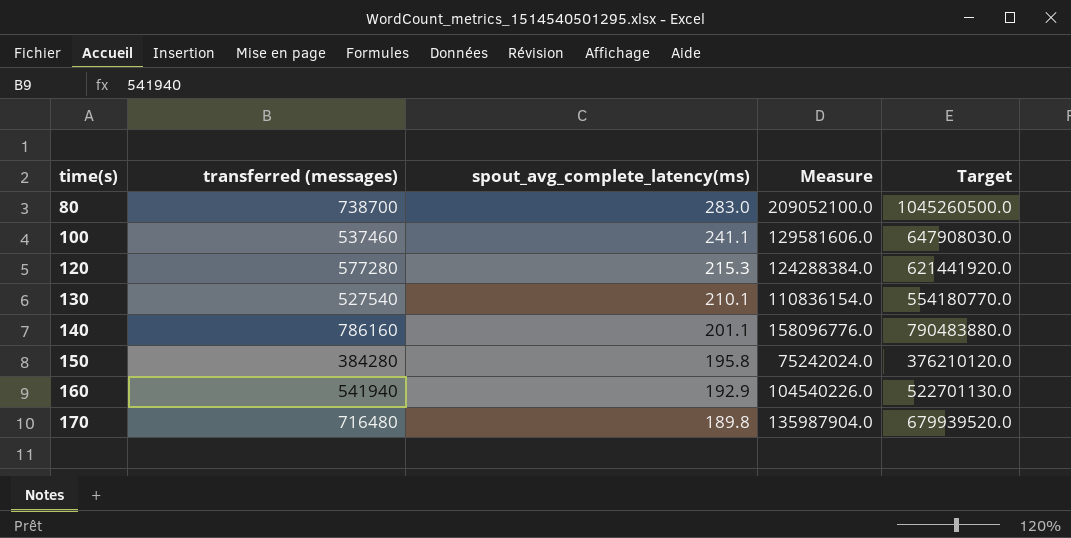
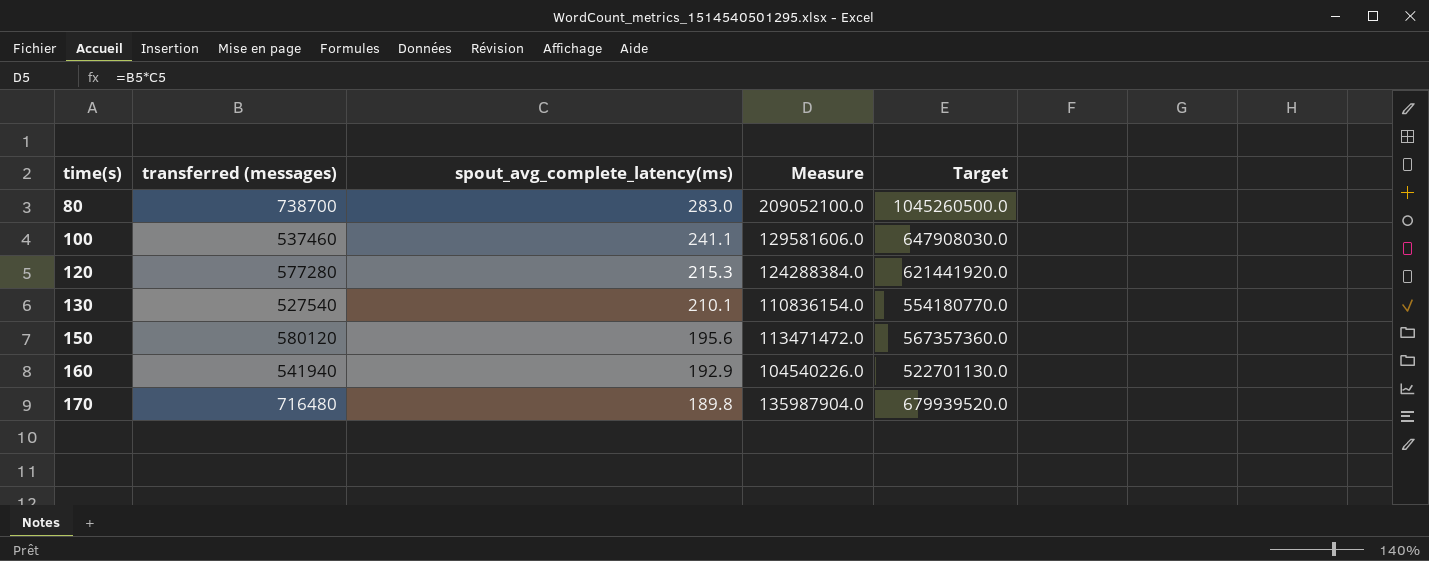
row 140: 786160 | 201.1 | 158096776.0 | 790483880.0 -> none
150 | transferred (messages): 384280 -> 580120
150 | spout_avg_complete_latency(ms): 195.8 -> 195.6
150 | Measure: 75242024.0 -> 113471472.0
150 | Target: 376210120.0 -> 567357360.0

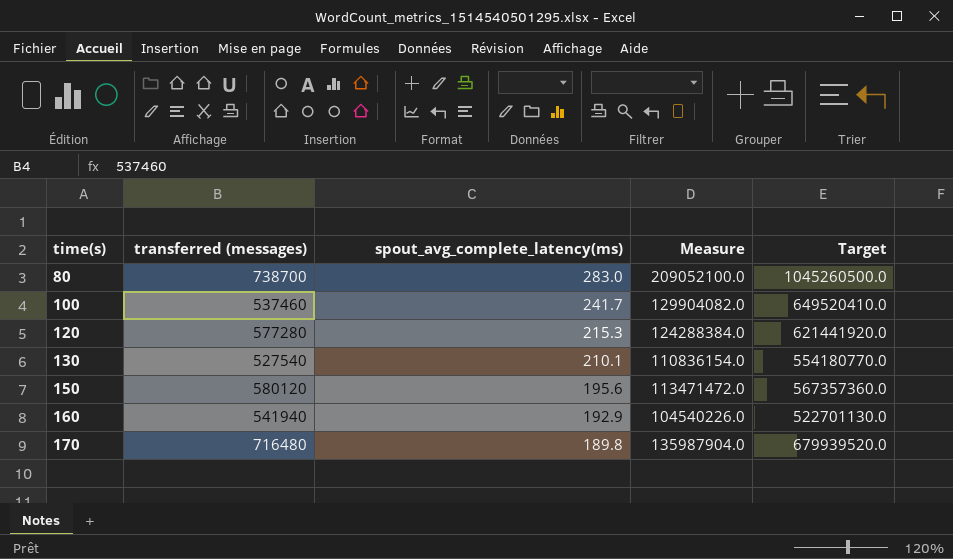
100 | spout_avg_complete_latency(ms): 241.1 -> 241.7
100 | Measure: 129581606.0 -> 129904082.0
100 | Target: 647908030.0 -> 649520410.0

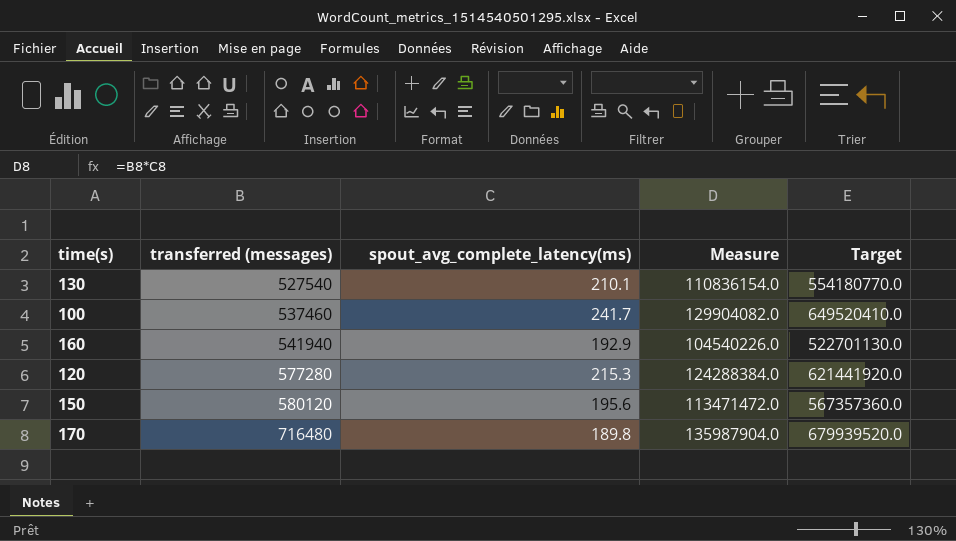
row order: time(s) ascending -> transferred (messages) ascending
row 80: 738700 | 283.0 | 209052100.0 | 1045260500.0 -> none

